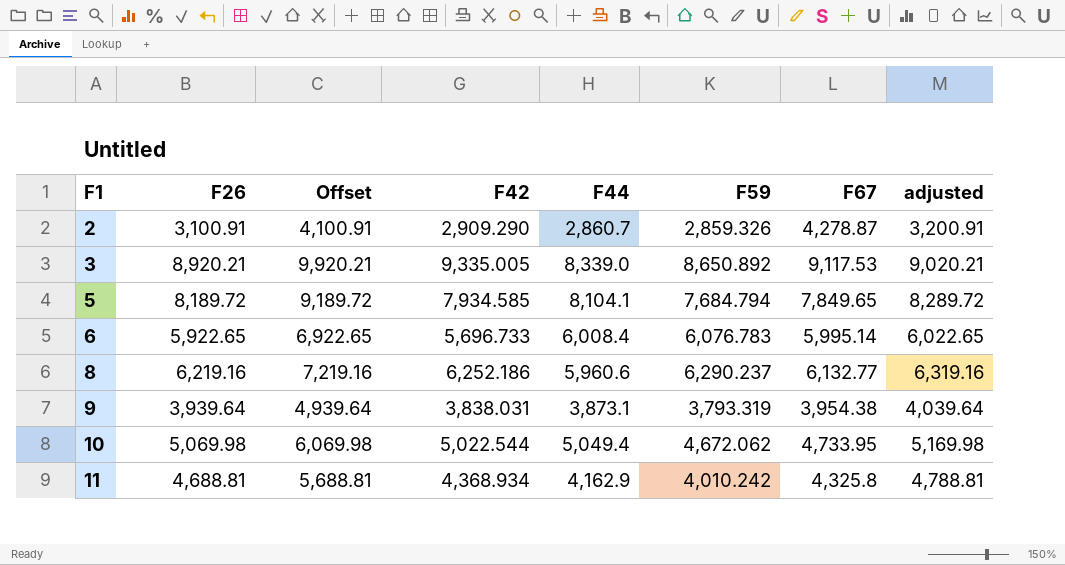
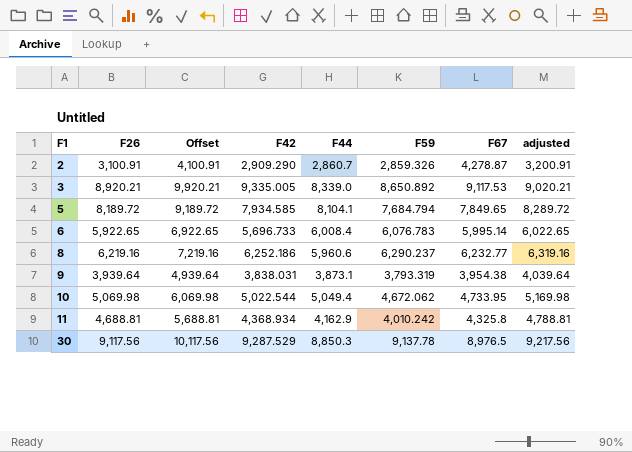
8 | F67: 6,132.77 -> 6,232.77
row 30: none -> 9,117.56 | 10,117.56 | 9,287.529 | 8,850.3 | 9,137.78 | 8,976.5 | 9,217.56

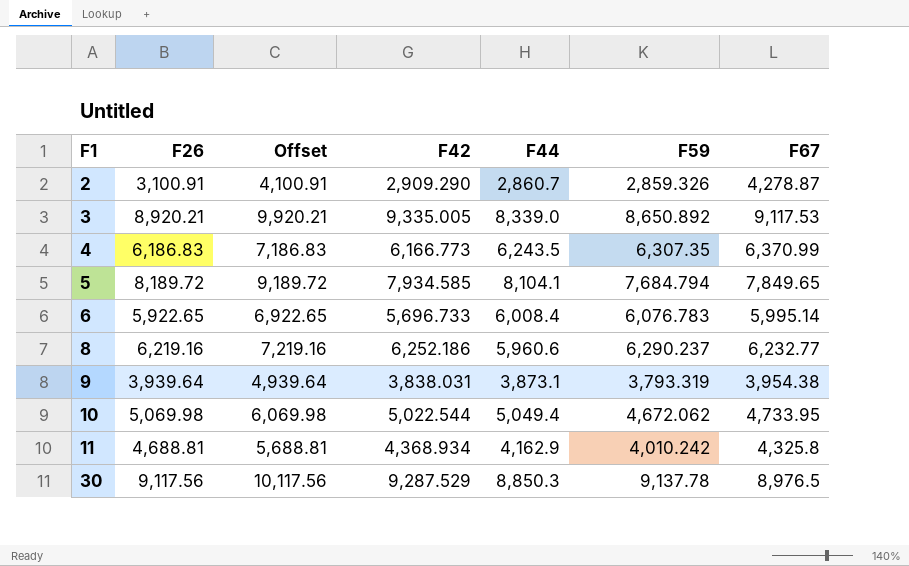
column adjusted | formula: [F26] + 100 -> none
row 4: none -> 6,186.83 | 7,186.83 | 6,166.773 | 6,243.5 | 6,307.35 | 6,370.99

